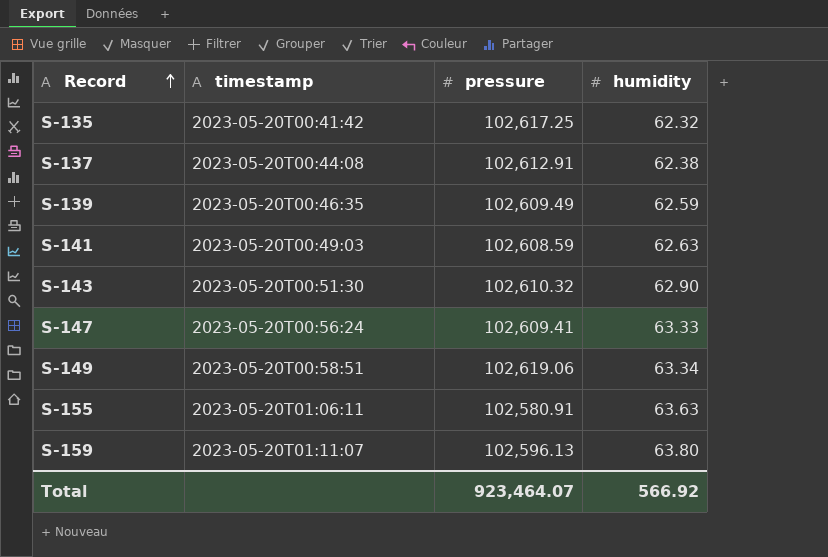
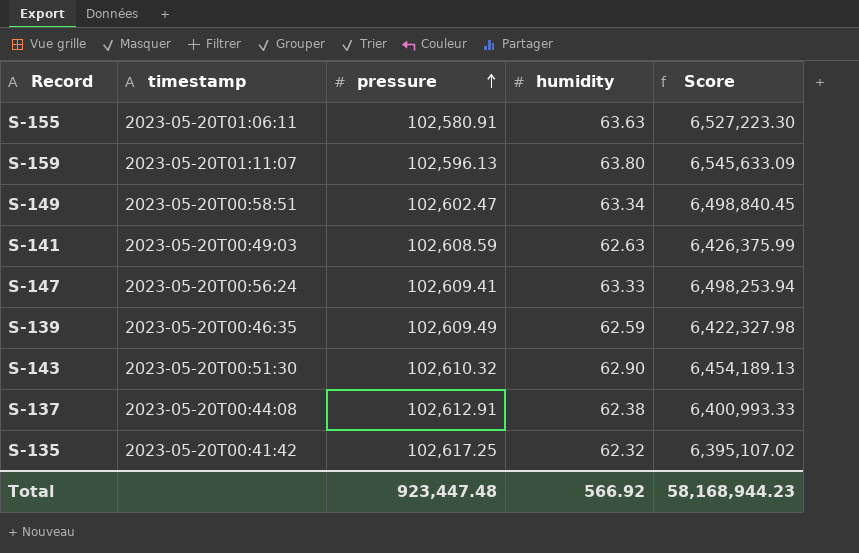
row order: Record ascending -> pressure ascending
column Score | formula: none -> [pressure] * [humidity]
S-149 | pressure: 102,619.06 -> 102,602.47
Total | pressure: 923,464.07 -> 923,447.48

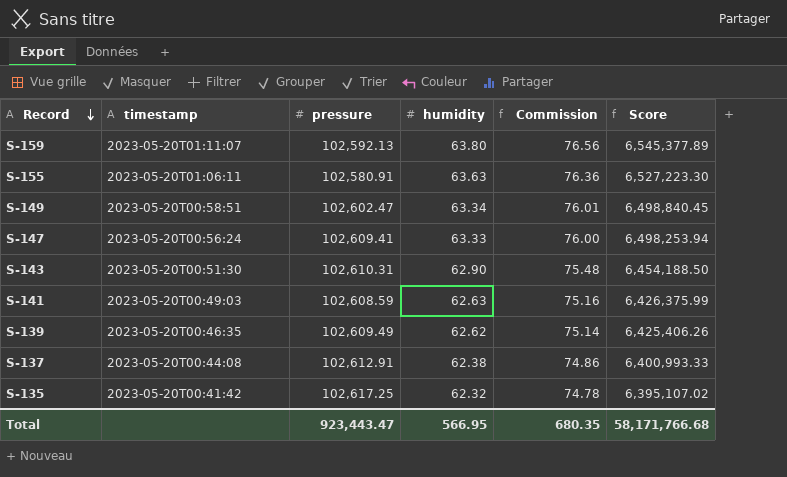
row order: pressure ascending -> Record descending
column Commission | formula: none -> [humidity] * 1.2
S-159 | pressure: 102,596.13 -> 102,592.13
S-159 | Score: 6,545,633.09 -> 6,545,377.89
S-143 | pressure: 102,610.32 -> 102,610.31
S-143 | Score: 6,454,189.13 -> 6,454,188.50
S-139 | humidity: 62.59 -> 62.62
S-139 | Score: 6,422,327.98 -> 6,425,406.26
Total | pressure: 923,447.48 -> 923,443.47
Total | humidity: 566.92 -> 566.95
Total | Score: 58,168,944.23 -> 58,171,766.68

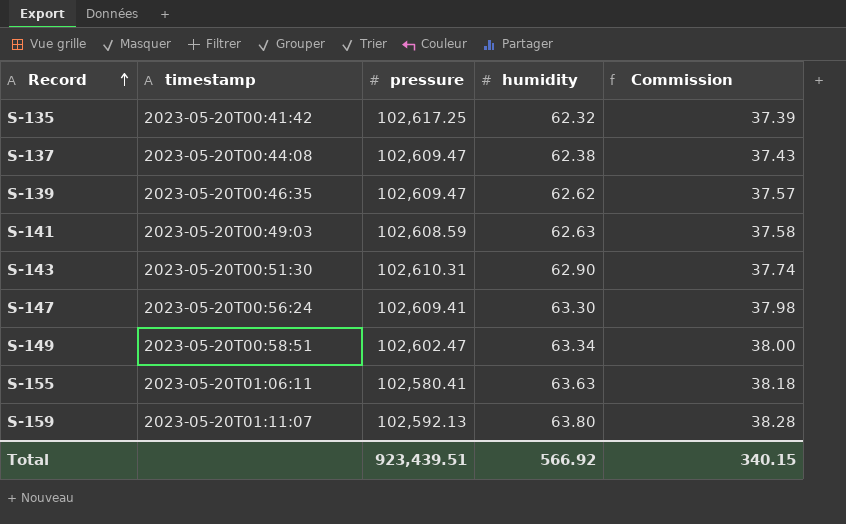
row order: Record descending -> Record ascending
column Score | formula: [pressure] * [humidity] -> none
column Commission | formula: [humidity] * 1.2 -> [humidity] * 0.6
S-137 | pressure: 102,612.91 -> 102,609.47
S-139 | pressure: 102,609.49 -> 102,609.47
S-147 | humidity: 63.33 -> 63.30
S-155 | pressure: 102,580.91 -> 102,580.41
Total | pressure: 923,443.47 -> 923,439.51
Total | humidity: 566.95 -> 566.92
Total | Commission: 680.35 -> 340.15

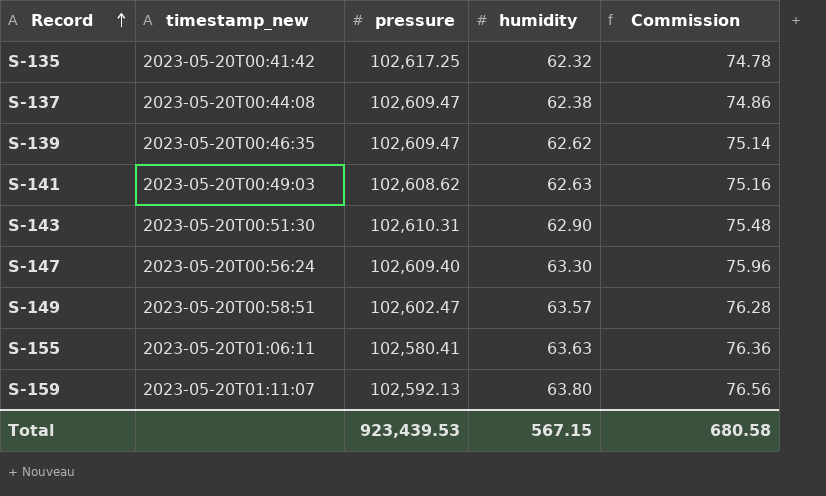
column name: timestamp -> timestamp_new
column Commission | formula: [humidity] * 0.6 -> [humidity] * 1.2
S-141 | pressure: 102,608.59 -> 102,608.62
S-147 | pressure: 102,609.41 -> 102,609.40
S-149 | humidity: 63.34 -> 63.57
Total | pressure: 923,439.51 -> 923,439.53
Total | humidity: 566.92 -> 567.15
Total | Commission: 340.15 -> 680.58

